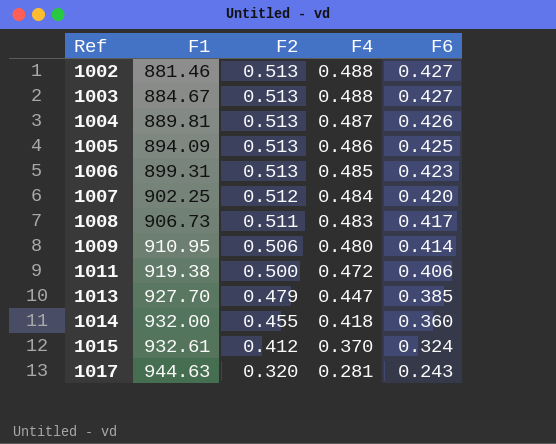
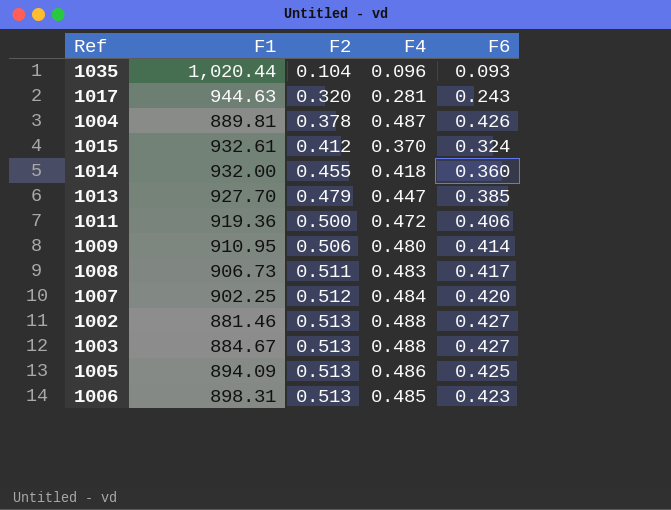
row order: Ref ascending -> F2 ascending
row 1035: none -> 1,020.44 | 0.104 | 0.096 | 0.093
1004 | F2: 0.513 -> 0.378
1011 | F1: 919.38 -> 919.36
1006 | F1: 899.31 -> 898.31

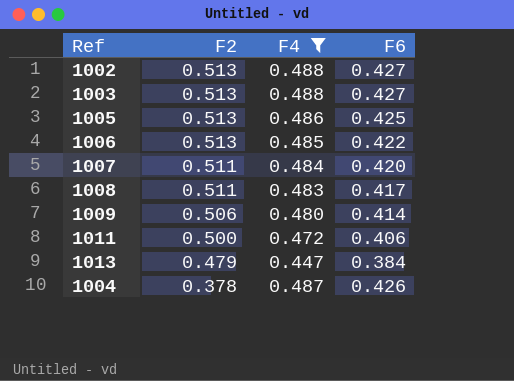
filter: none -> F4 >= 0.447
row order: F2 ascending -> F2 descending
column F1 | position: 2 -> none
1006 | F6: 0.423 -> 0.422
1007 | F2: 0.512 -> 0.511
1013 | F6: 0.385 -> 0.384

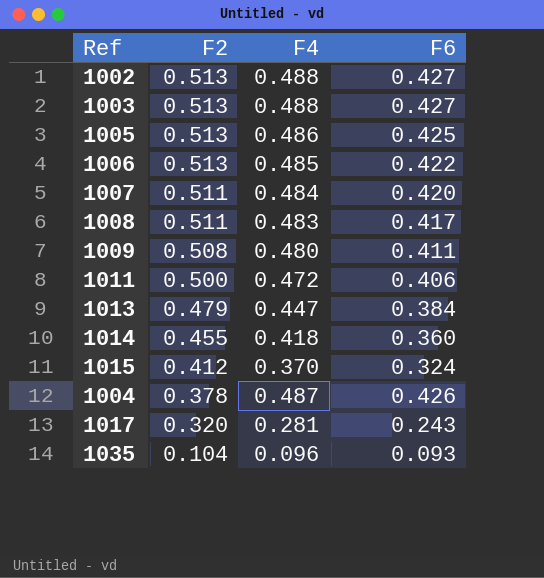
filter: F4 >= 0.447 -> none
1009 | F2: 0.506 -> 0.508
1009 | F6: 0.414 -> 0.411

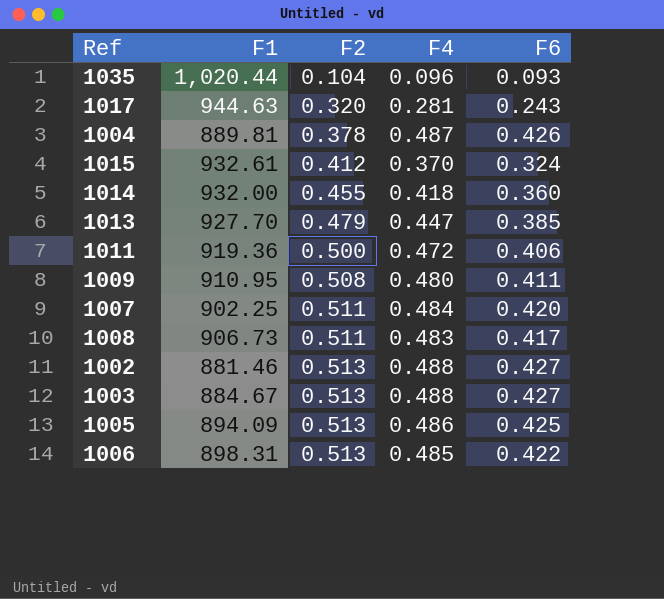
row order: F2 descending -> F2 ascending
column F1 | position: none -> 2
1013 | F6: 0.384 -> 0.385

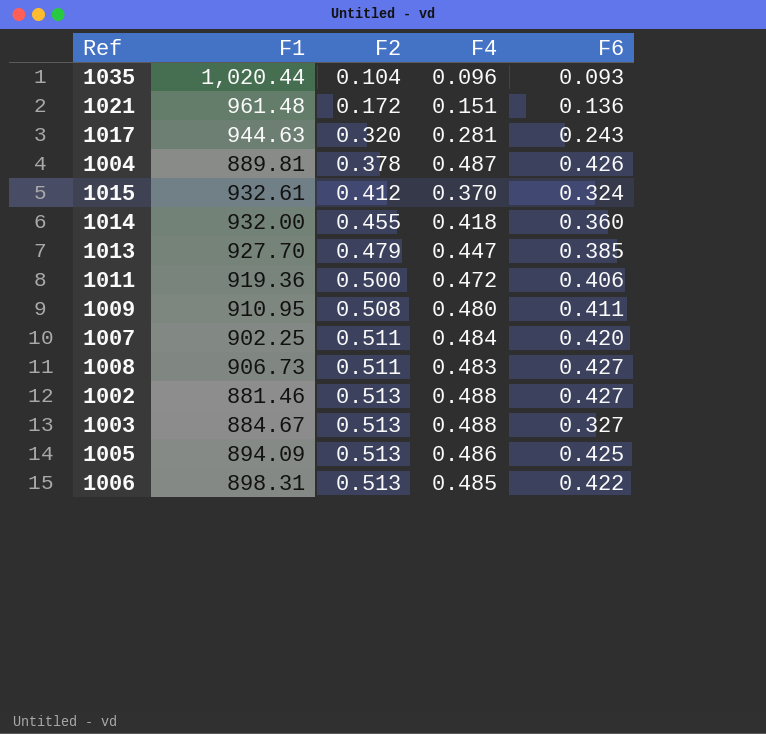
row 1021: none -> 961.48 | 0.172 | 0.151 | 0.136
1008 | F6: 0.417 -> 0.427
1003 | F6: 0.427 -> 0.327

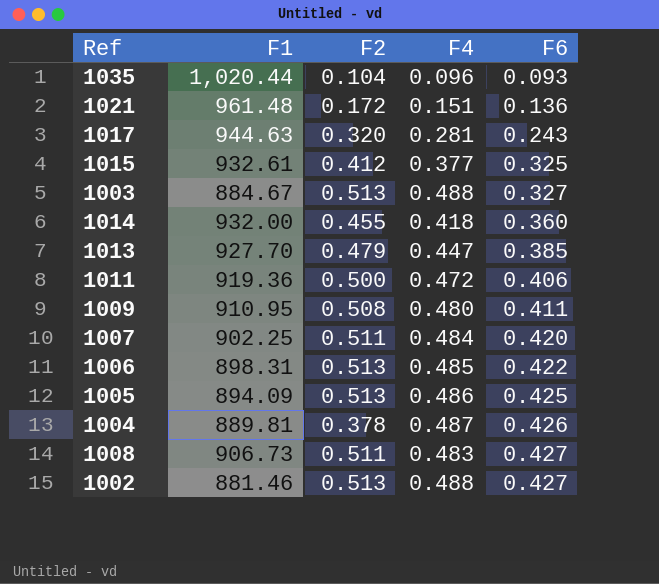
row order: F2 ascending -> F6 ascending
1015 | F4: 0.370 -> 0.377
1015 | F6: 0.324 -> 0.325

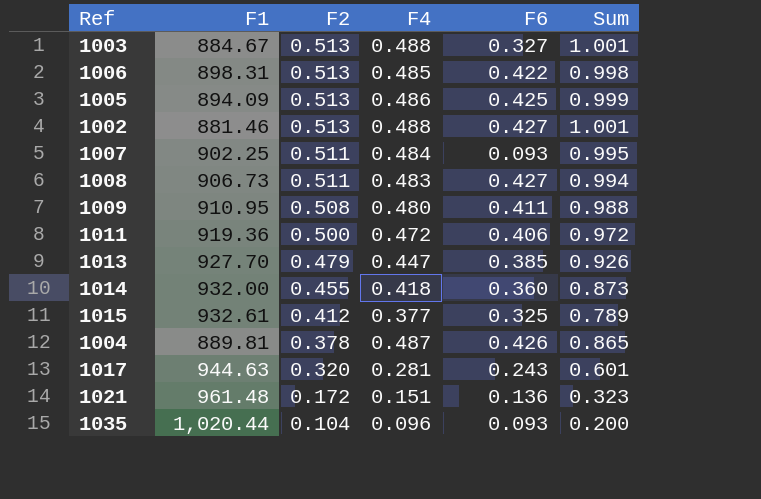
row order: F6 ascending -> F2 descending
column Sum | formula: none -> [F2] + [F4]
1007 | F6: 0.420 -> 0.093

